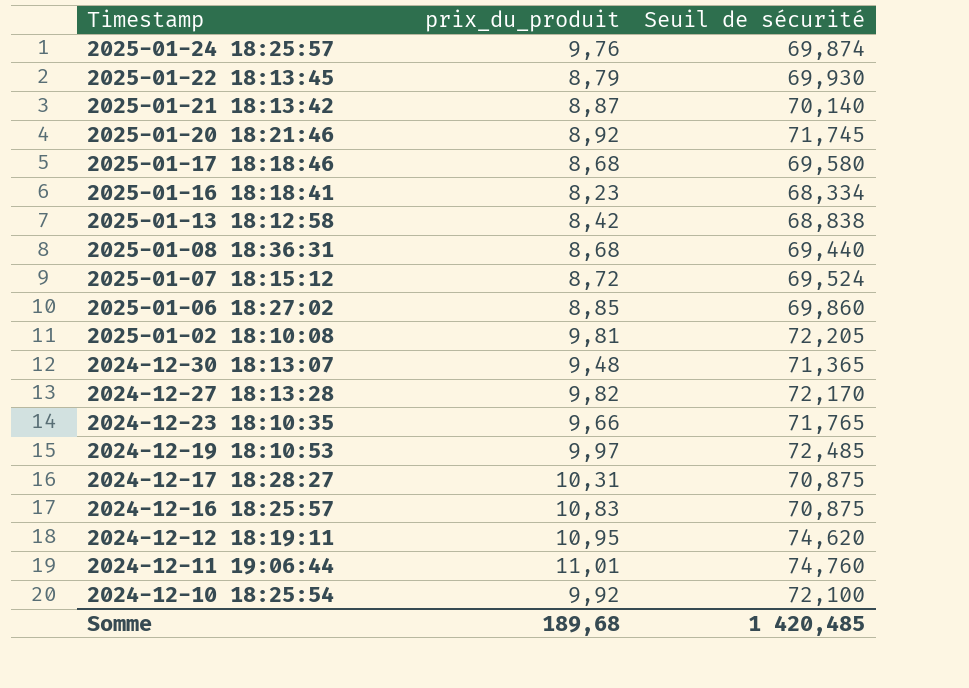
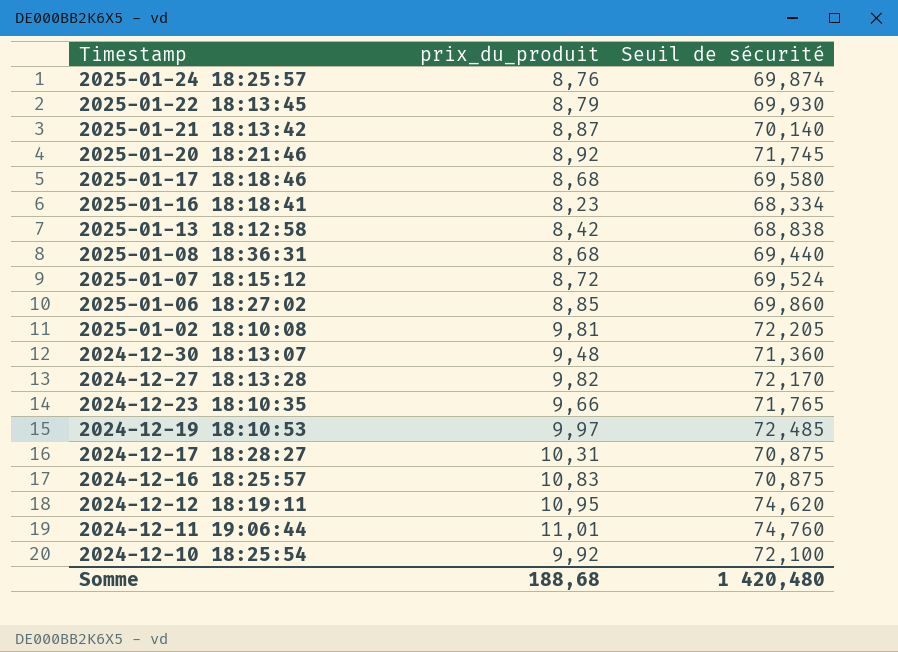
2025-01-24 18:25:57 | prix_du_produit: 9,76 -> 8,76
2024-12-30 18:13:07 | Seuil de sécurité: 71,365 -> 71,360
Somme | prix_du_produit: 189,68 -> 188,68
Somme | Seuil de sécurité: 1 420,485 -> 1 420,480

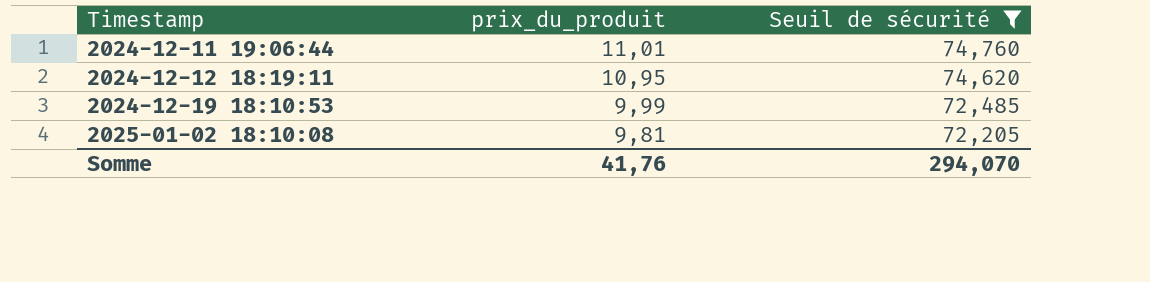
filter: none -> Seuil de sécurité >= 72,205
row order: Timestamp descending -> Timestamp ascending
2024-12-19 18:10:53 | prix_du_produit: 9,97 -> 9,99
Somme | prix_du_produit: 188,68 -> 41,76
Somme | Seuil de sécurité: 1 420,480 -> 294,070

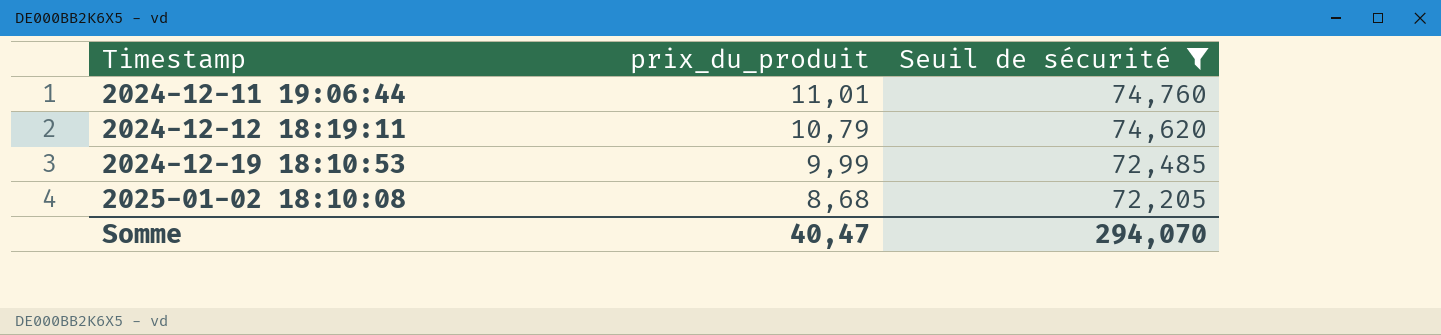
2024-12-12 18:19:11 | prix_du_produit: 10,95 -> 10,79
2025-01-02 18:10:08 | prix_du_produit: 9,81 -> 8,68
Somme | prix_du_produit: 41,76 -> 40,47

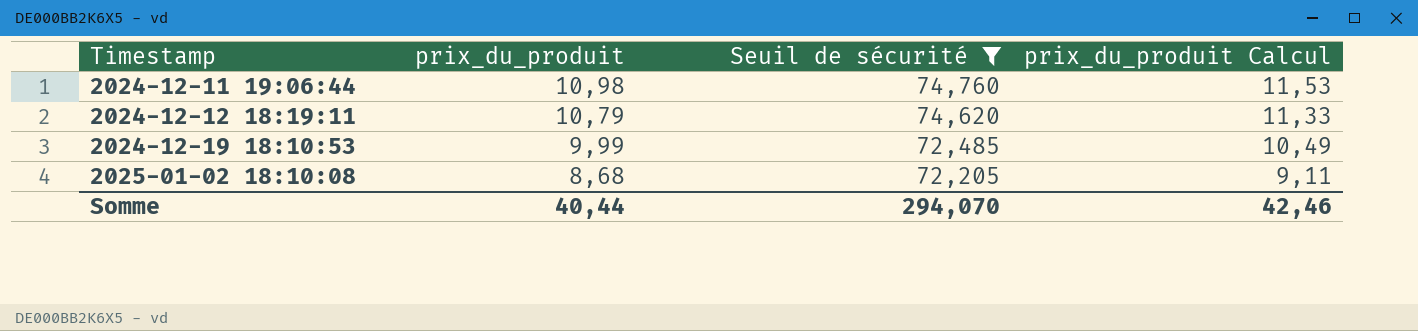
column prix_du_produit Calcul | formula: none -> [prix_du_produit] * 1,05
2024-12-11 19:06:44 | prix_du_produit: 11,01 -> 10,98
Somme | prix_du_produit: 40,47 -> 40,44

